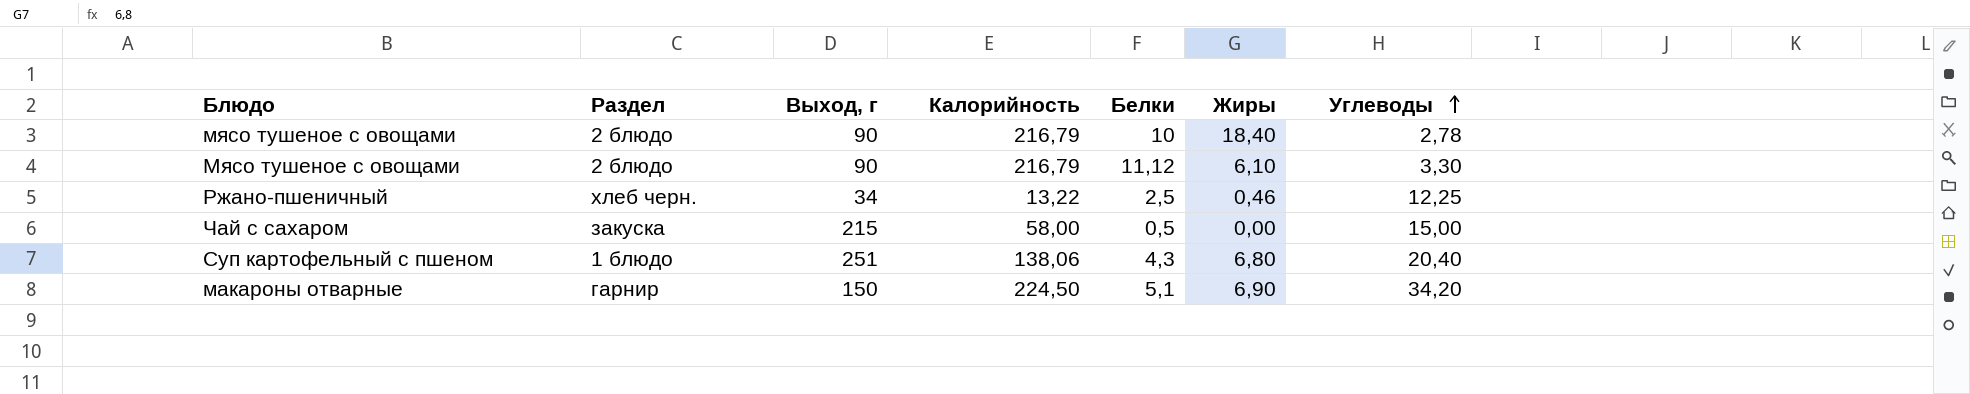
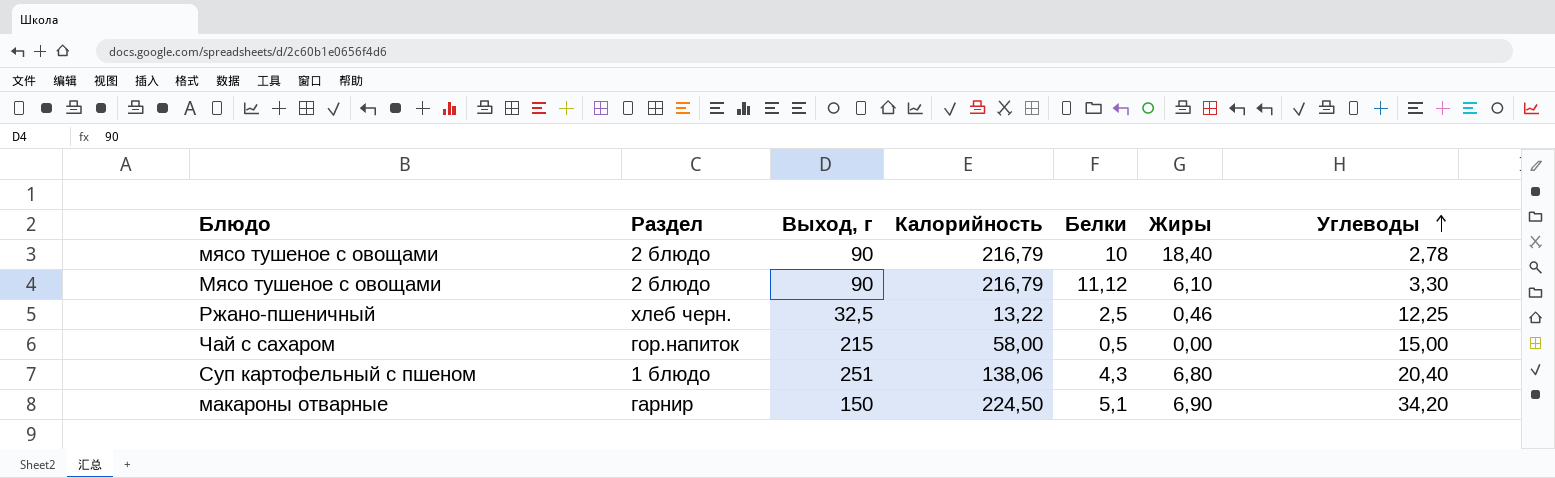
Ржано-пшеничный | Выход, г: 34 -> 32,5
Чай с сахаром | Раздел: закуска -> гор.напиток

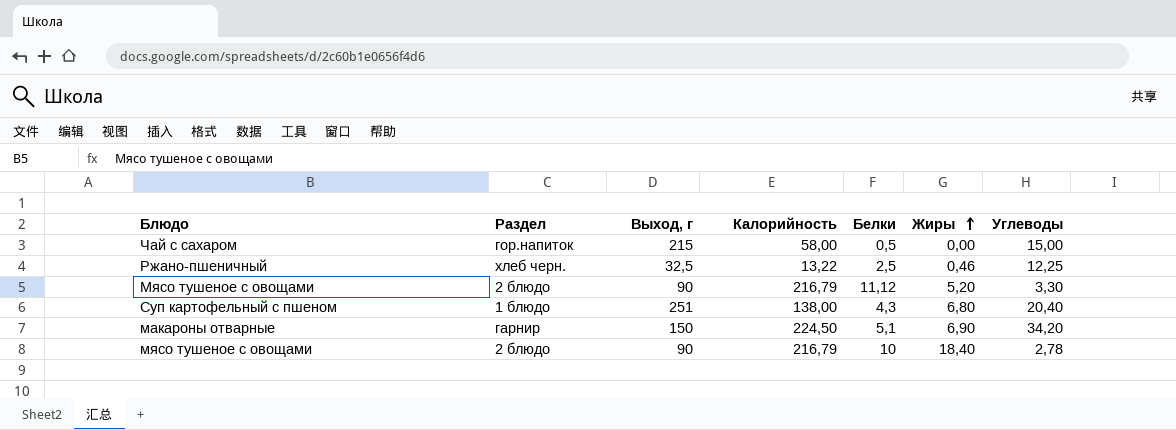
row order: Углеводы ascending -> Жиры ascending
Мясо тушеное с овощами | Жиры: 6,10 -> 5,20
Суп картофельный с пшеном | Калорийность: 138,06 -> 138,00

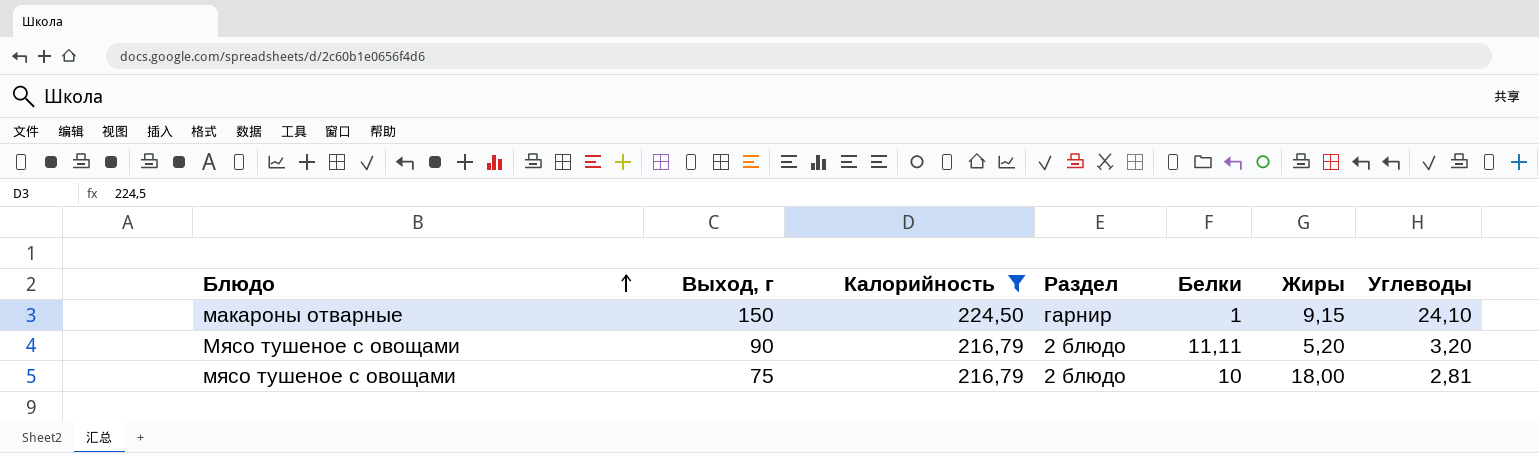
filter: none -> Калорийность >= 216,79
row order: Жиры ascending -> Блюдо ascending
column Раздел | position: 2 -> 4
макароны отварные | Белки: 5,1 -> 1
макароны отварные | Жиры: 6,90 -> 9,15
макароны отварные | Углеводы: 34,20 -> 24,10
Мясо тушеное с овощами | Белки: 11,12 -> 11,11
Мясо тушеное с овощами | Углеводы: 3,30 -> 3,20
мясо тушеное с овощами | Выход, г: 90 -> 75
мясо тушеное с овощами | Жиры: 18,40 -> 18,00
мясо тушеное с овощами | Углеводы: 2,78 -> 2,81

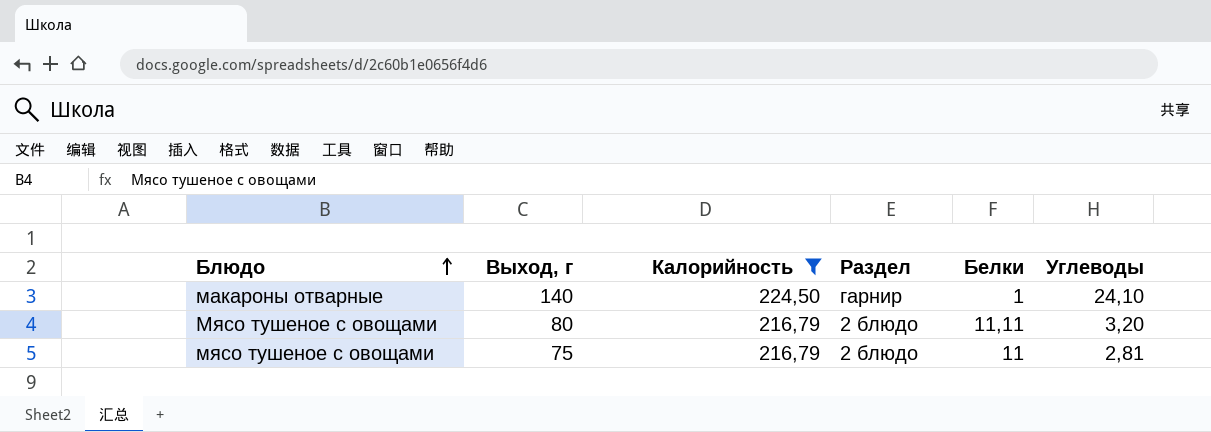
column Жиры | position: 6 -> none
макароны отварные | Выход, г: 150 -> 140
Мясо тушеное с овощами | Выход, г: 90 -> 80
мясо тушеное с овощами | Белки: 10 -> 11

